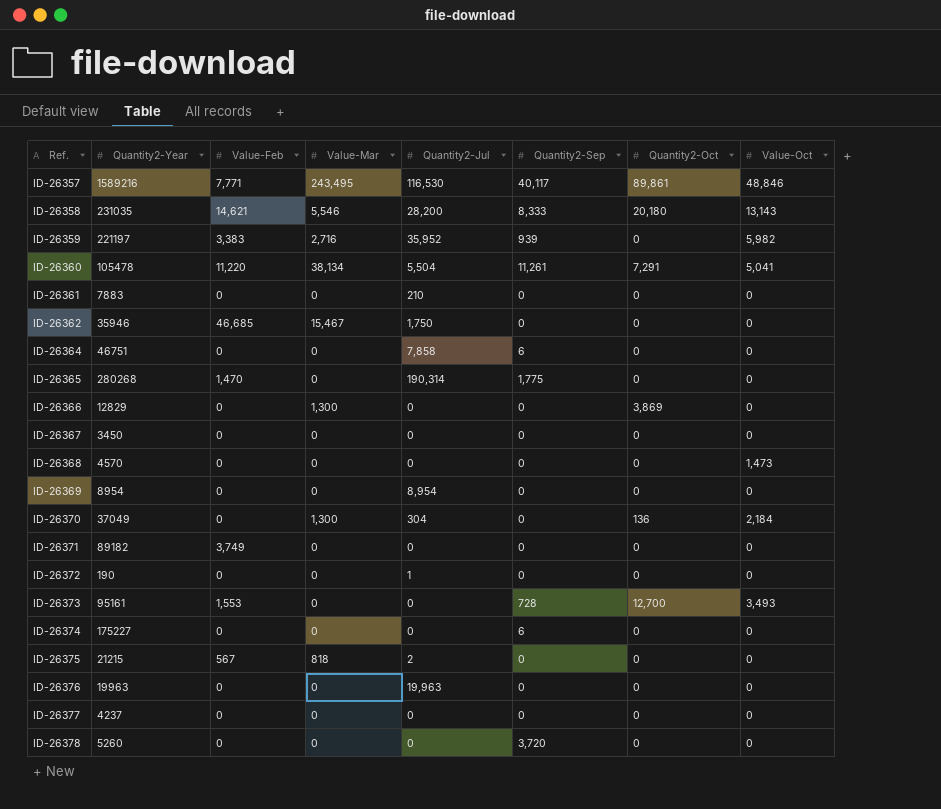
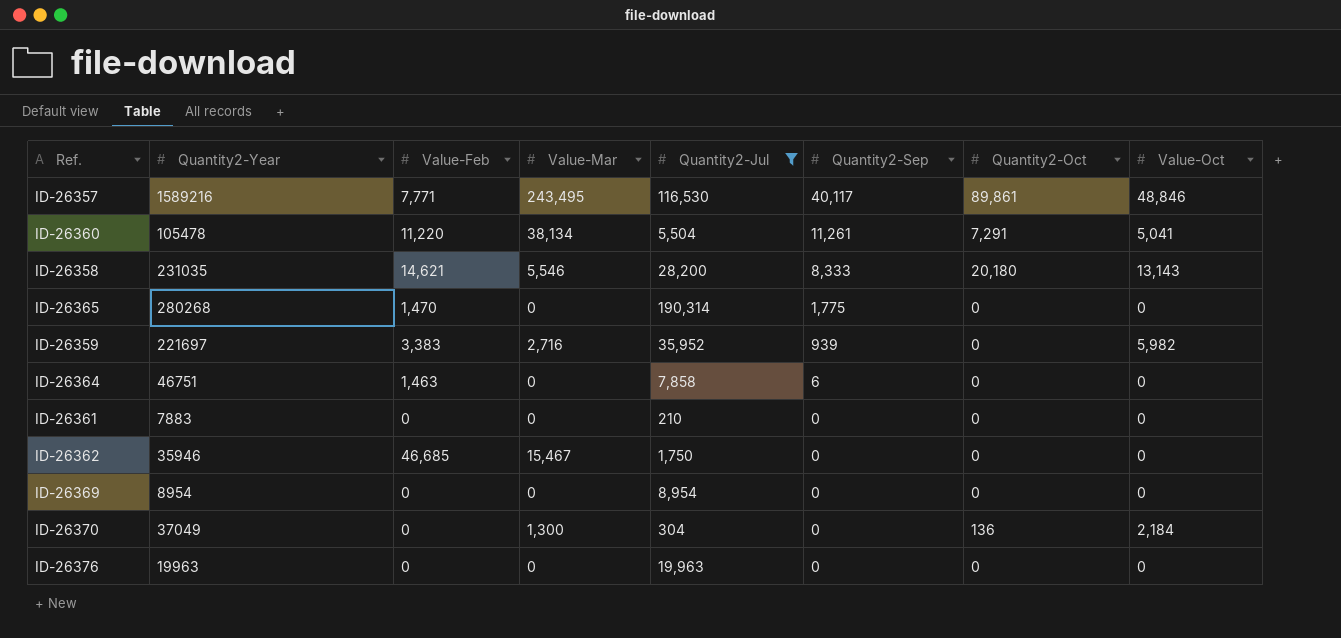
filter: none -> Quantity2-Jul >= 210
row order: Ref. ascending -> Quantity2-Sep descending
ID-26359 | Quantity2-Year: 221197 -> 221697
ID-26364 | Value-Feb: 0 -> 1,463

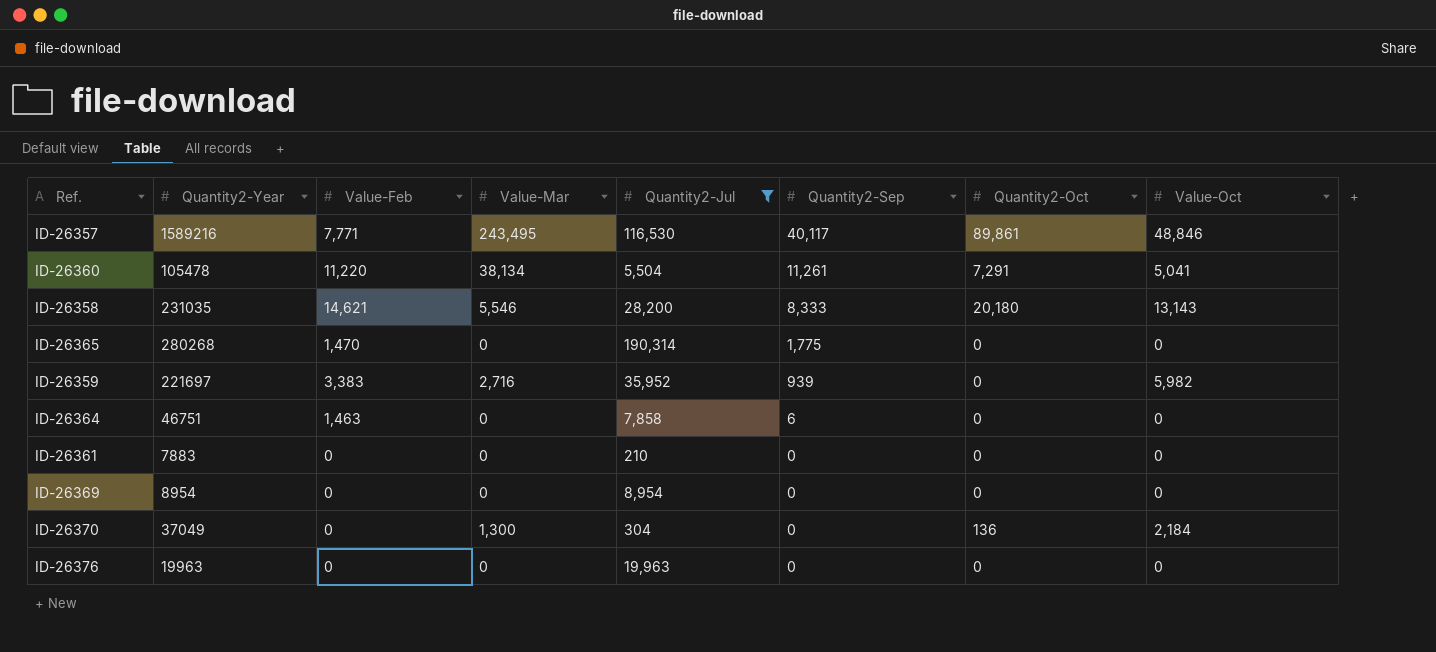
row ID-26362: 35946 | 46,685 | 15,467 | 1,750 | 0 | 0 | 0 -> none

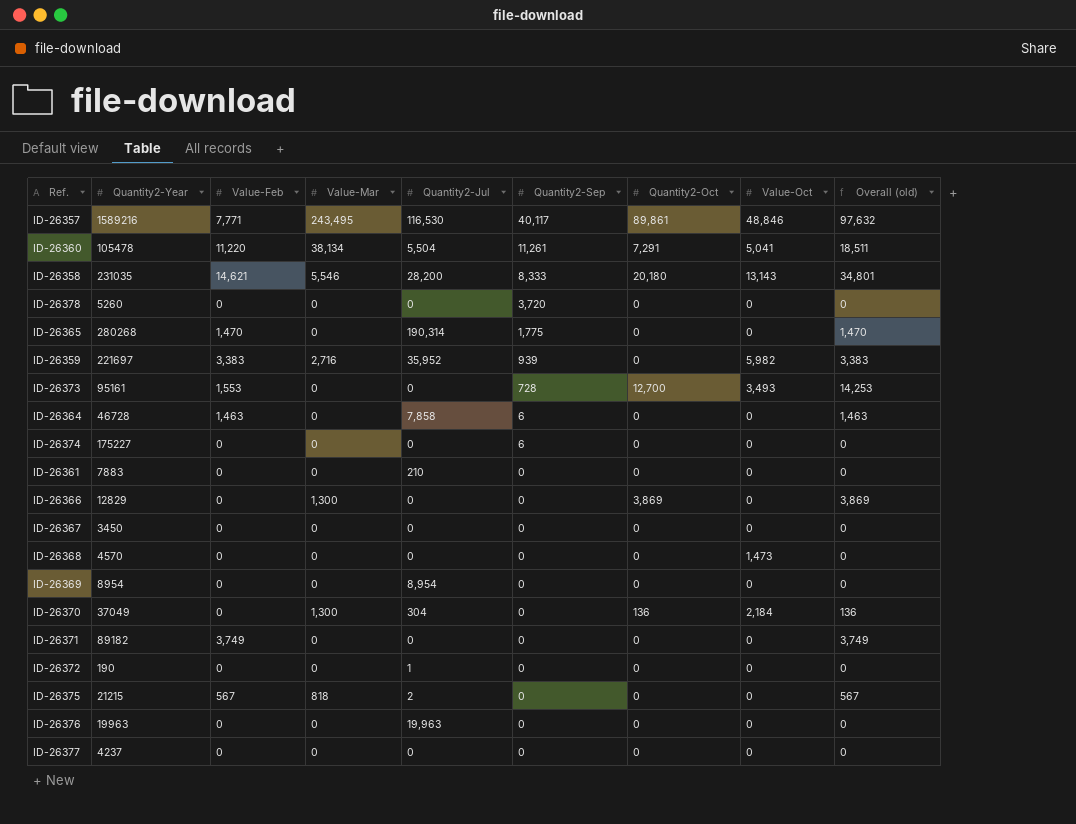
filter: Quantity2-Jul >= 210 -> none
column Overall (old) | formula: none -> [Value-Feb] + [Quantity2-Oct]
ID-26364 | Quantity2-Year: 46751 -> 46728

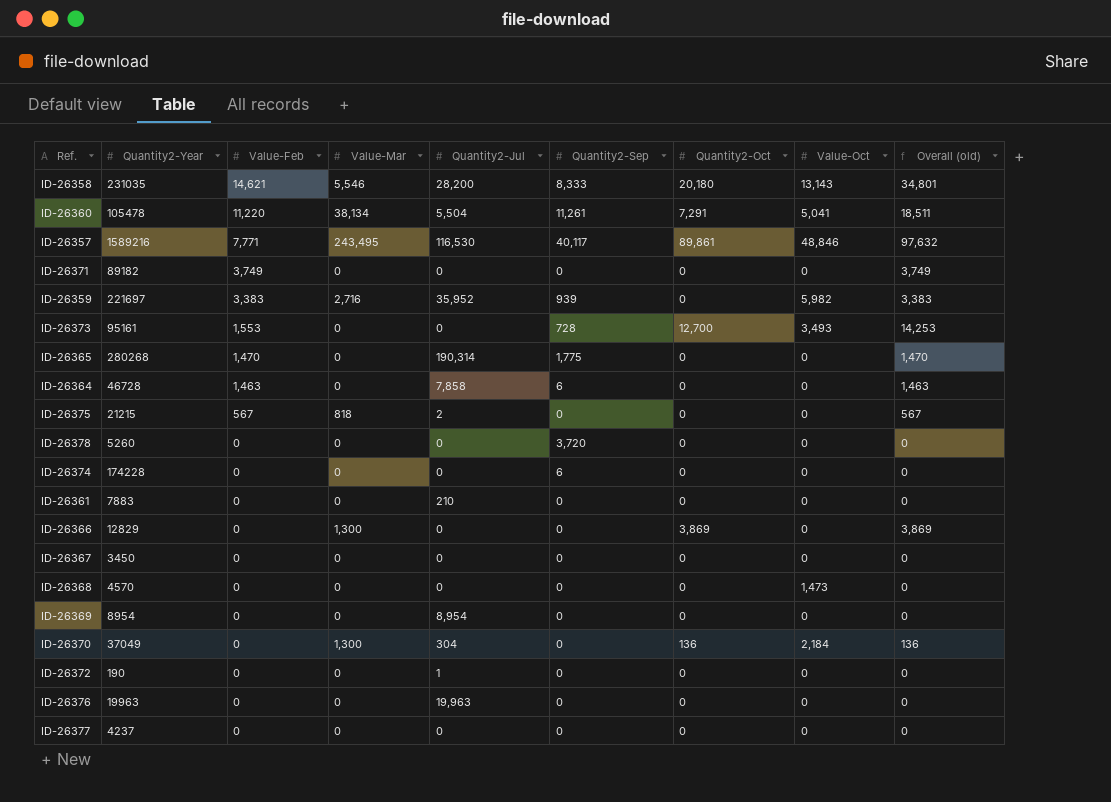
row order: Quantity2-Sep descending -> Value-Feb descending
ID-26374 | Quantity2-Year: 175227 -> 174228

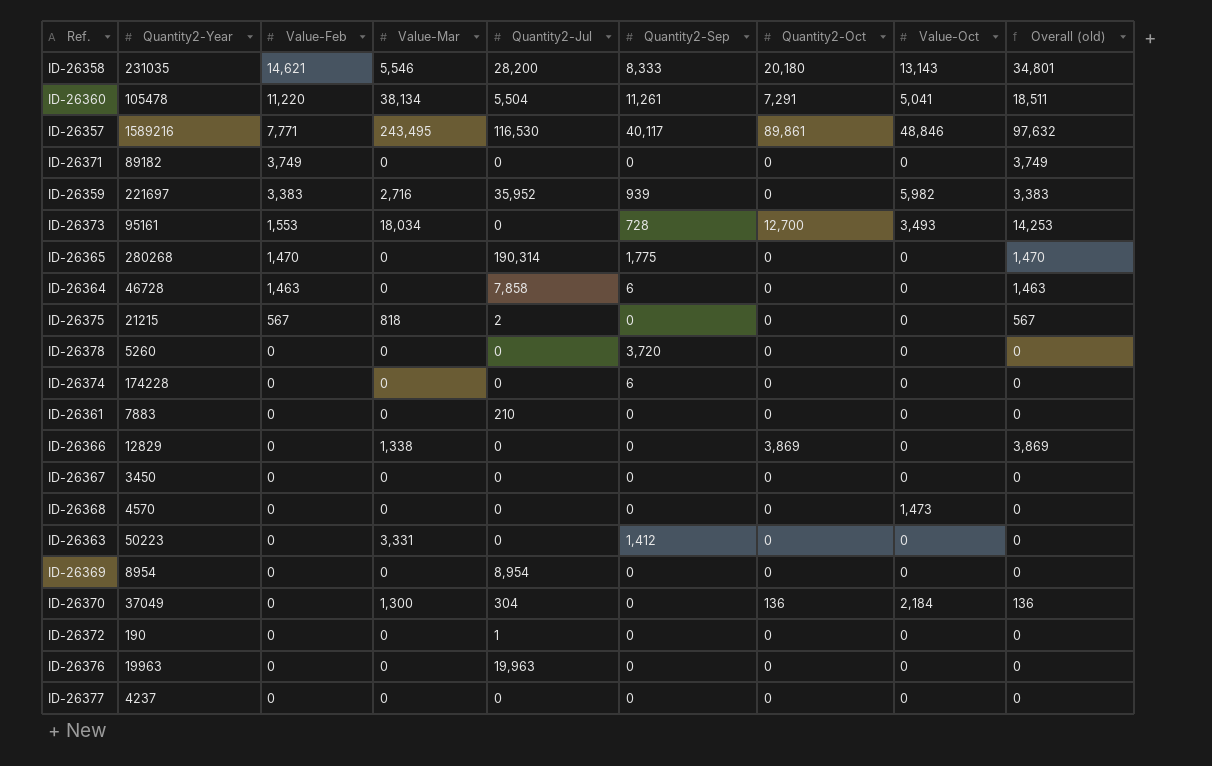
ID-26373 | Value-Mar: 0 -> 18,034
ID-26366 | Value-Mar: 1,300 -> 1,338
row ID-26363: none -> 50223 | 0 | 3,331 | 0 | 1,412 | 0 | 0 | 0

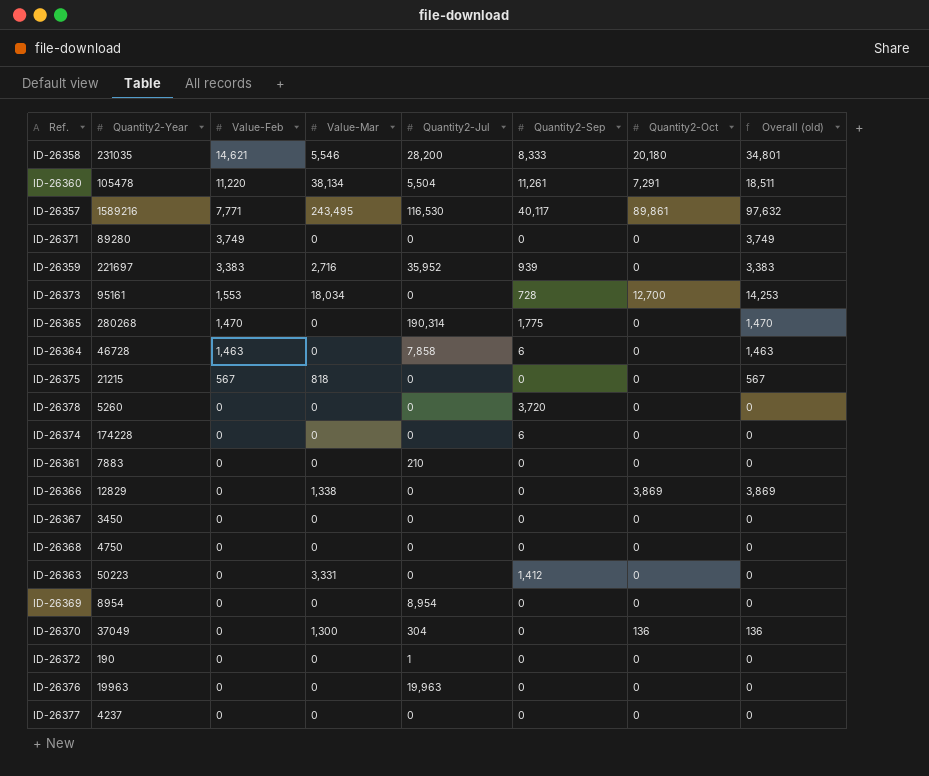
column Value-Oct | position: 8 -> none
ID-26371 | Quantity2-Year: 89182 -> 89280
ID-26375 | Quantity2-Jul: 2 -> 0
ID-26368 | Quantity2-Year: 4570 -> 4750

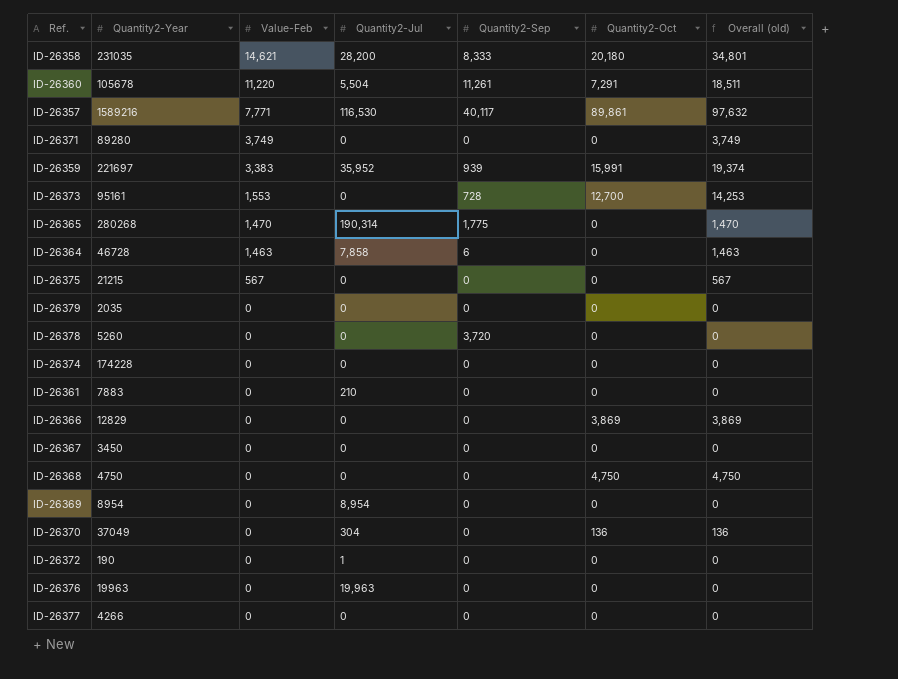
column Value-Mar | position: 4 -> none
row ID-26363: 50223 | 0 | 3,331 | 0 | 1,412 | 0 | 0 -> none
ID-26360 | Quantity2-Year: 105478 -> 105678
ID-26359 | Quantity2-Oct: 0 -> 15,991
ID-26359 | Overall (old): 3,383 -> 19,374
row ID-26379: none -> 2035 | 0 | 0 | 0 | 0 | 0
ID-26374 | Quantity2-Sep: 6 -> 0
ID-26368 | Quantity2-Oct: 0 -> 4,750
ID-26368 | Overall (old): 0 -> 4,750
ID-26377 | Quantity2-Year: 4237 -> 4266

